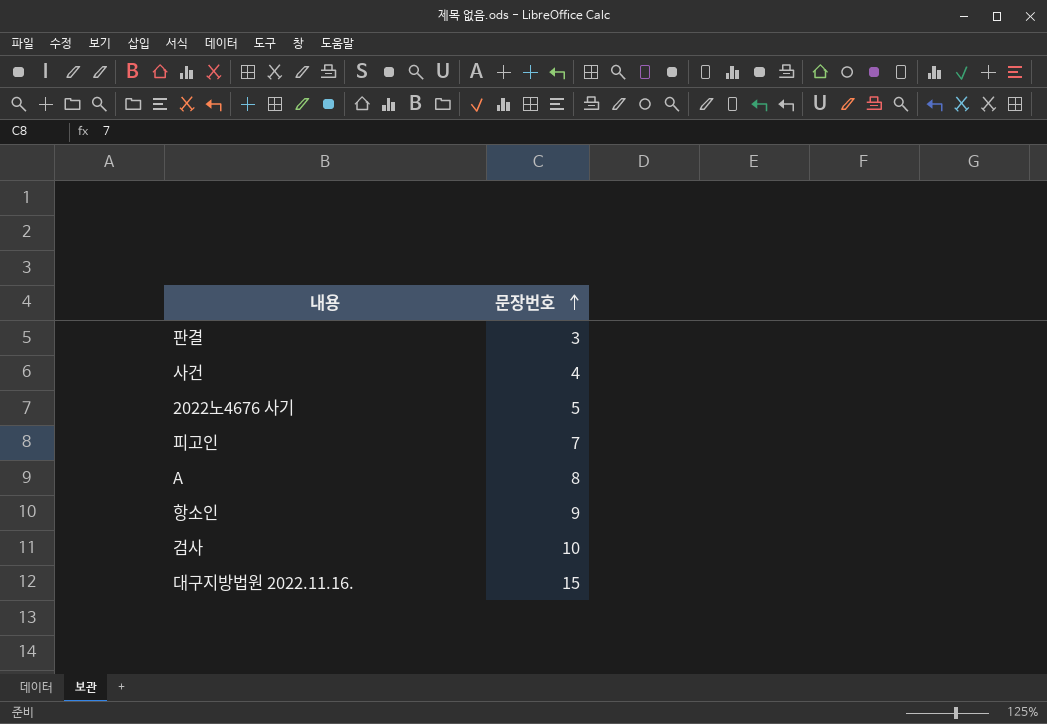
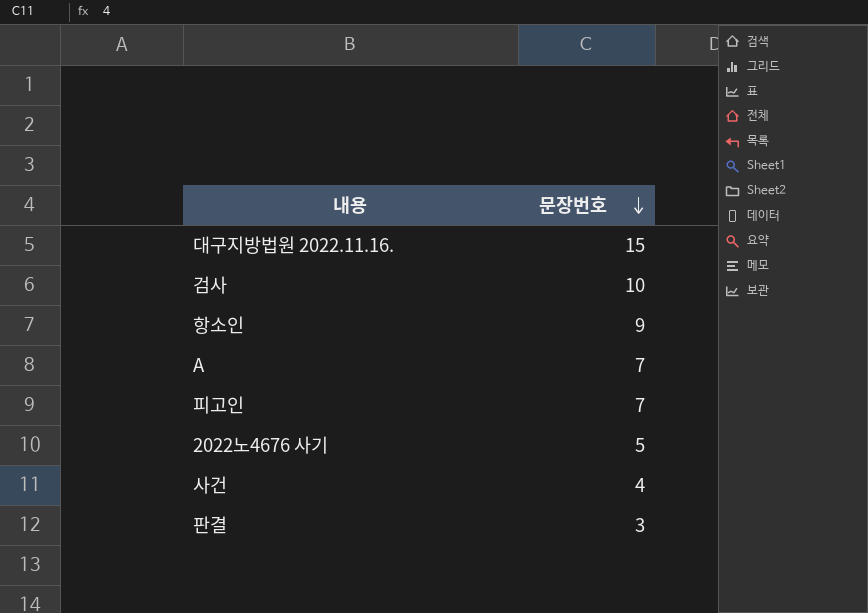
row order: 문장번호 ascending -> 문장번호 descending
A | 문장번호: 8 -> 7

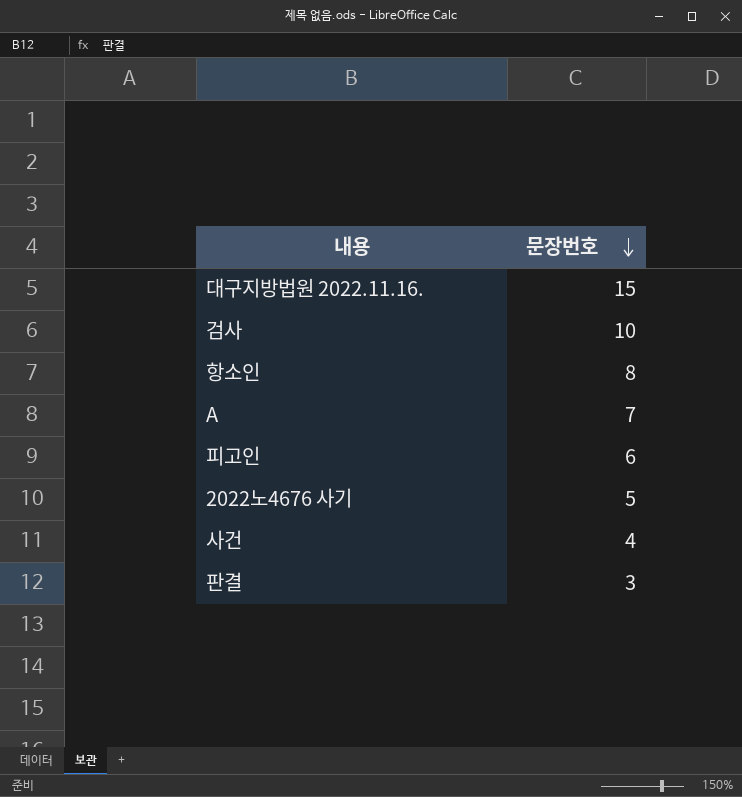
항소인 | 문장번호: 9 -> 8
피고인 | 문장번호: 7 -> 6

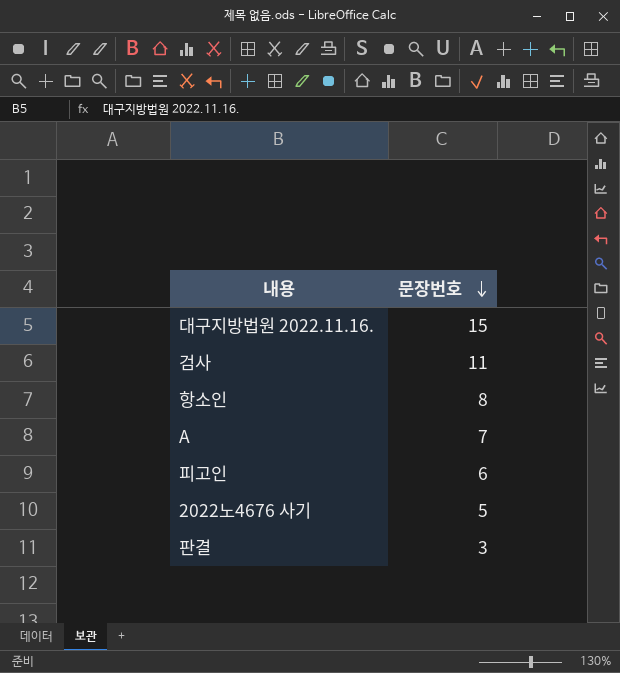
row 사건: 4 -> none
검사 | 문장번호: 10 -> 11

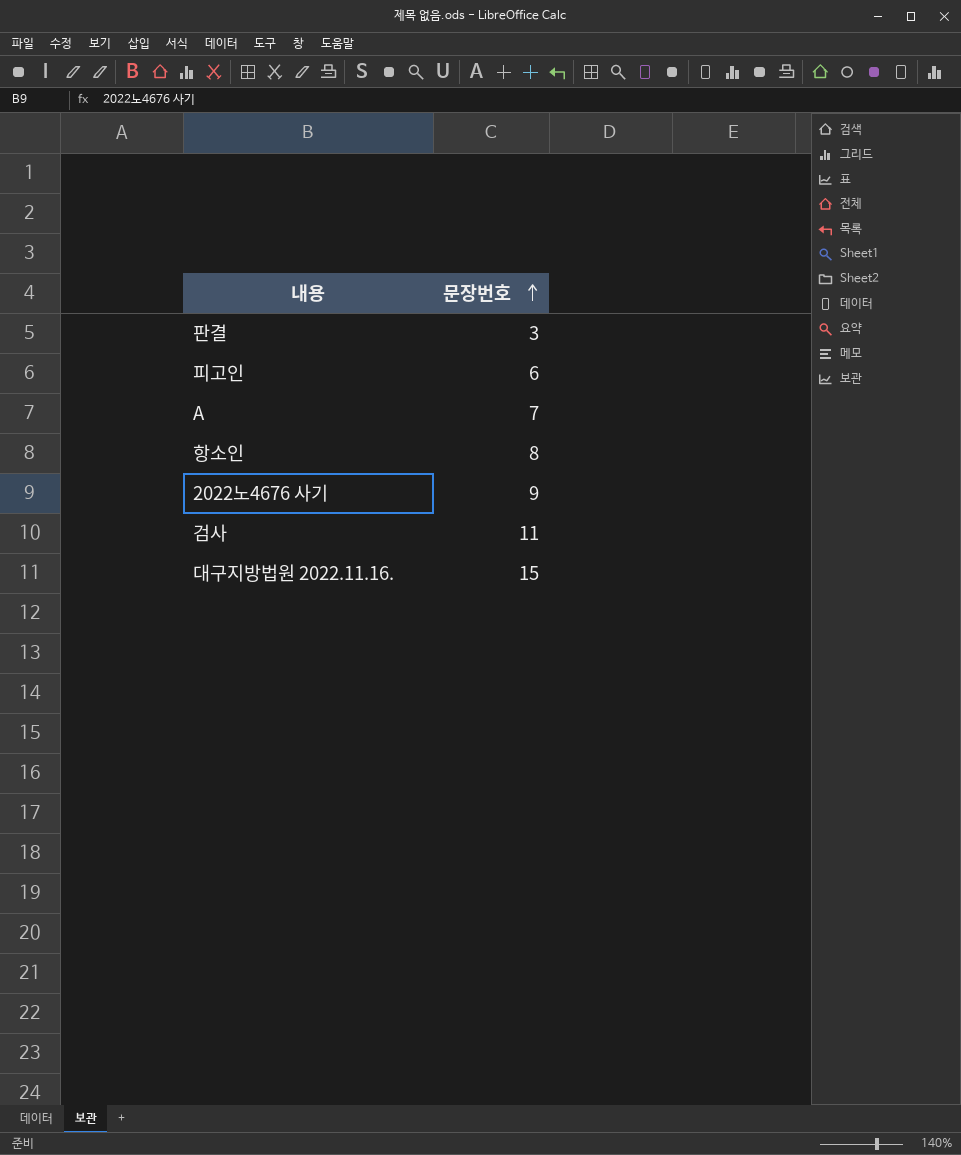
row order: 문장번호 descending -> 문장번호 ascending
2022노4676 사기 | 문장번호: 5 -> 9

